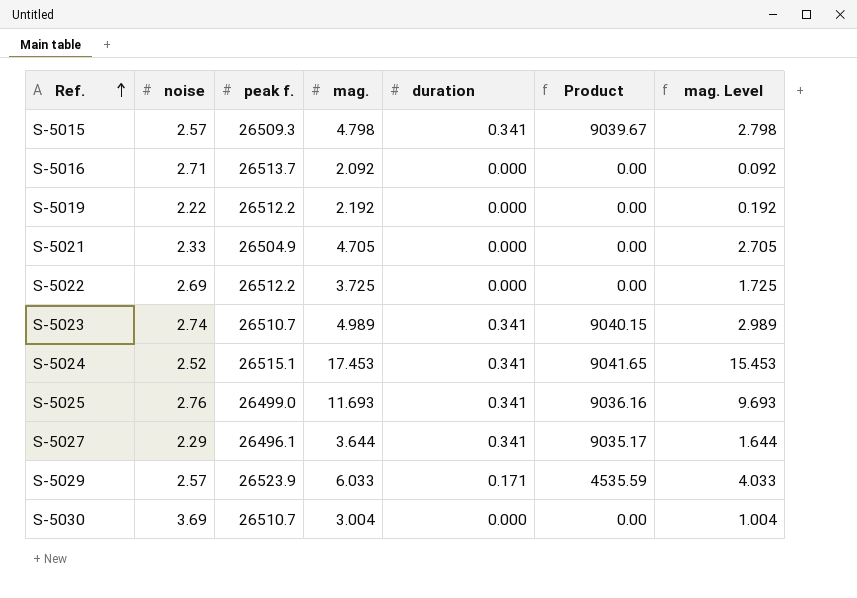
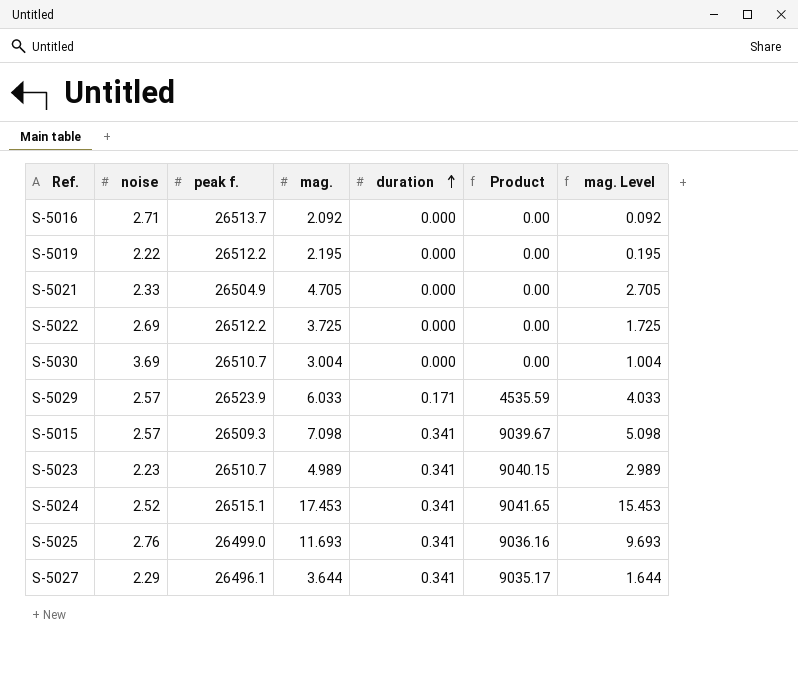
row order: Ref. ascending -> duration ascending
S-5019 | mag.: 2.192 -> 2.195
S-5019 | mag. Level: 0.192 -> 0.195
S-5015 | mag.: 4.798 -> 7.098
S-5015 | mag. Level: 2.798 -> 5.098
S-5023 | noise: 2.74 -> 2.23

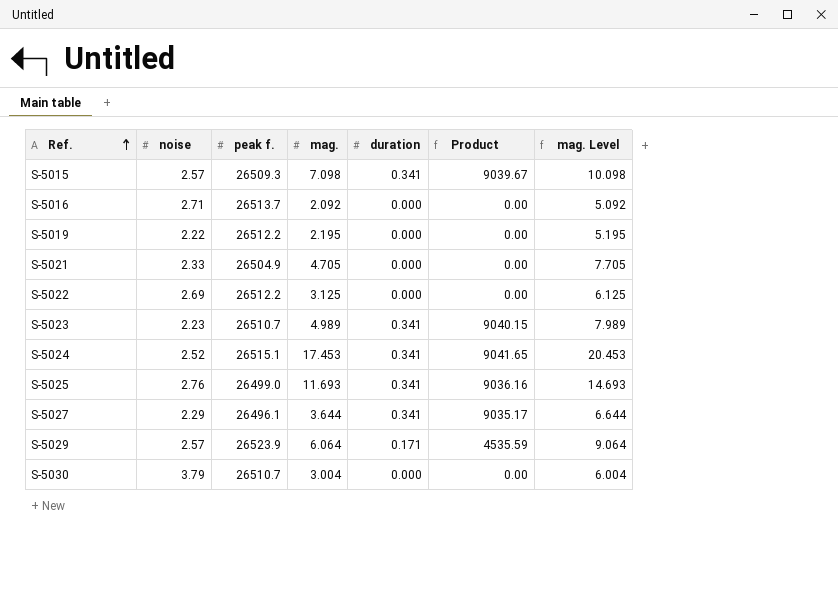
row order: duration ascending -> Ref. ascending
column mag. Level | formula: [mag.] - 2 -> [mag.] + 3
S-5022 | mag.: 3.725 -> 3.125
S-5029 | mag.: 6.033 -> 6.064
S-5030 | noise: 3.69 -> 3.79

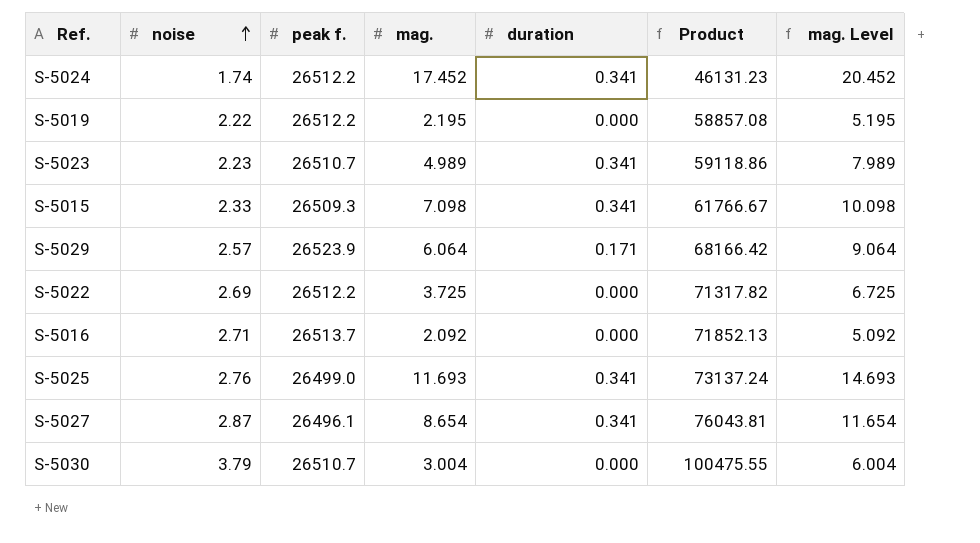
row order: Ref. ascending -> noise ascending
column Product | formula: [peak f.] * [duration] -> [noise] * [peak f.]
row S-5021: 2.33 | 26504.9 | 4.705 | 0.000 | 0.00 | 7.705 -> none
S-5024 | noise: 2.52 -> 1.74
S-5024 | peak f.: 26515.1 -> 26512.2
S-5024 | mag.: 17.453 -> 17.452
S-5024 | mag. Level: 20.453 -> 20.452
S-5015 | noise: 2.57 -> 2.33
S-5022 | mag.: 3.125 -> 3.725
S-5022 | mag. Level: 6.125 -> 6.725
S-5027 | noise: 2.29 -> 2.87
S-5027 | mag.: 3.644 -> 8.654
S-5027 | mag. Level: 6.644 -> 11.654

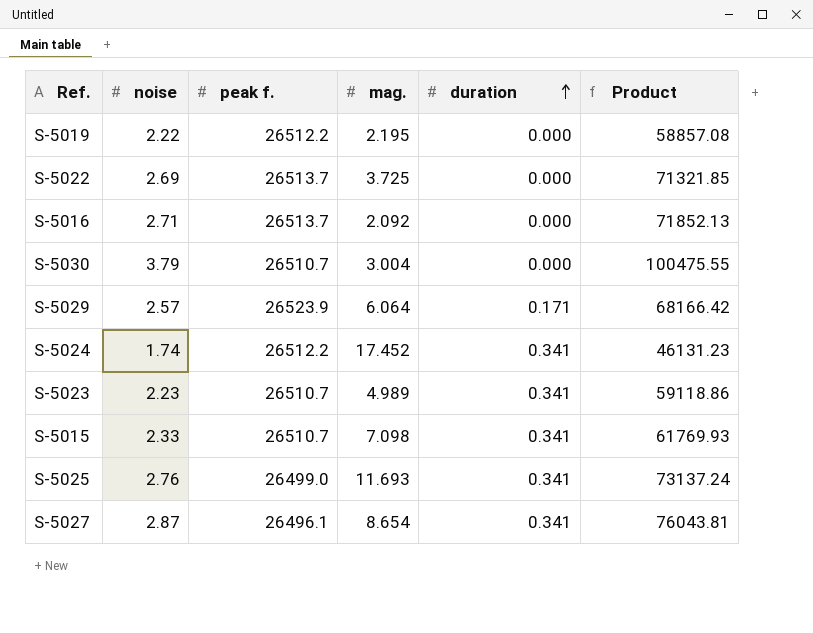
row order: noise ascending -> duration ascending
column mag. Level | formula: [mag.] + 3 -> none
S-5022 | peak f.: 26512.2 -> 26513.7
S-5022 | Product: 71317.82 -> 71321.85
S-5015 | peak f.: 26509.3 -> 26510.7
S-5015 | Product: 61766.67 -> 61769.93

